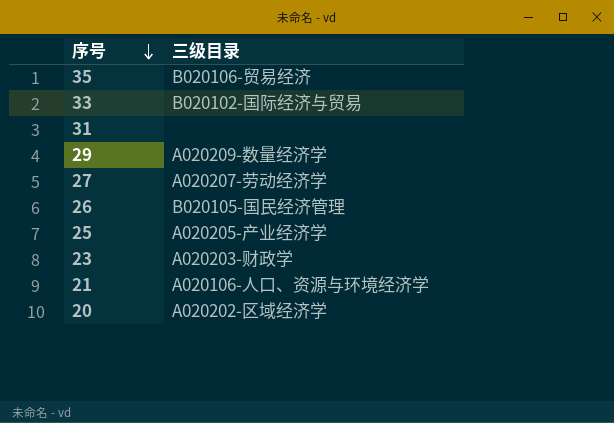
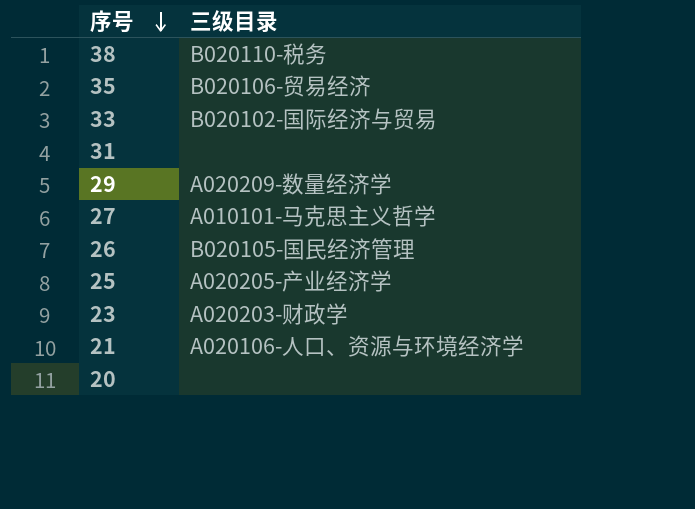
row 38: none -> B020110-税务
27 | 三级目录: A020207-劳动经济学 -> A010101-马克思主义哲学
20 | 三级目录: A020202-区域经济学 -> none

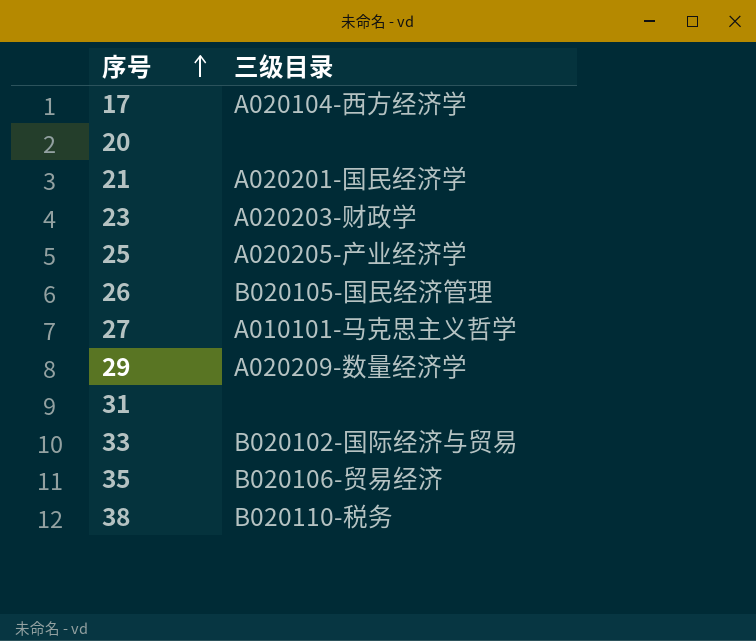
row order: 序号 descending -> 序号 ascending
row 17: none -> A020104-西方经济学
21 | 三级目录: A020106-人口、资源与环境经济学 -> A020201-国民经济学

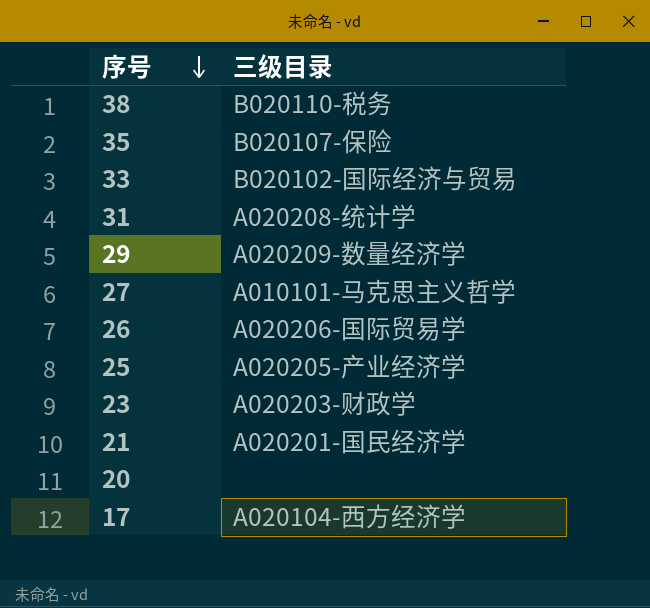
row order: 序号 ascending -> 序号 descending
35 | 三级目录: B020106-贸易经济 -> B020107-保险
31 | 三级目录: none -> A020208-统计学
26 | 三级目录: B020105-国民经济管理 -> A020206-国际贸易学

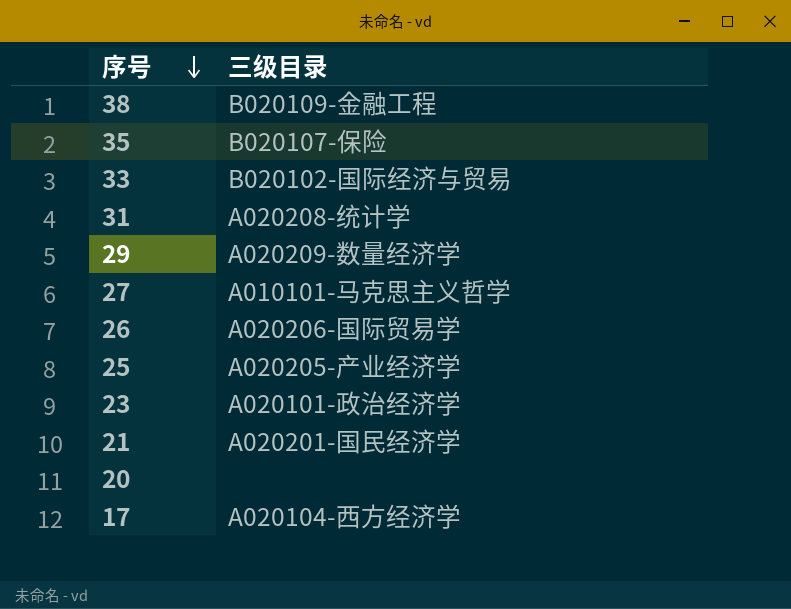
38 | 三级目录: B020110-税务 -> B020109-金融工程
23 | 三级目录: A020203-财政学 -> A020101-政治经济学

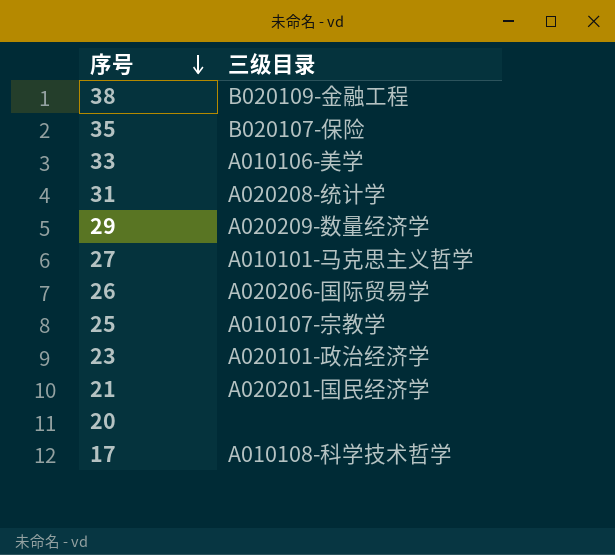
33 | 三级目录: B020102-国际经济与贸易 -> A010106-美学
25 | 三级目录: A020205-产业经济学 -> A010107-宗教学
17 | 三级目录: A020104-西方经济学 -> A010108-科学技术哲学

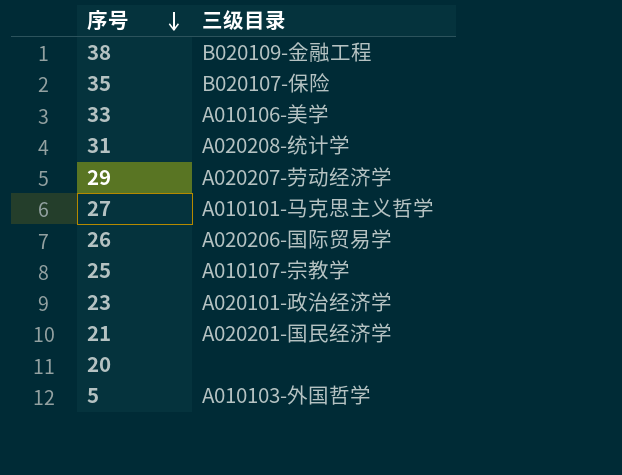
row 17: A010108-科学技术哲学 -> none
29 | 三级目录: A020209-数量经济学 -> A020207-劳动经济学
row 5: none -> A010103-外国哲学

